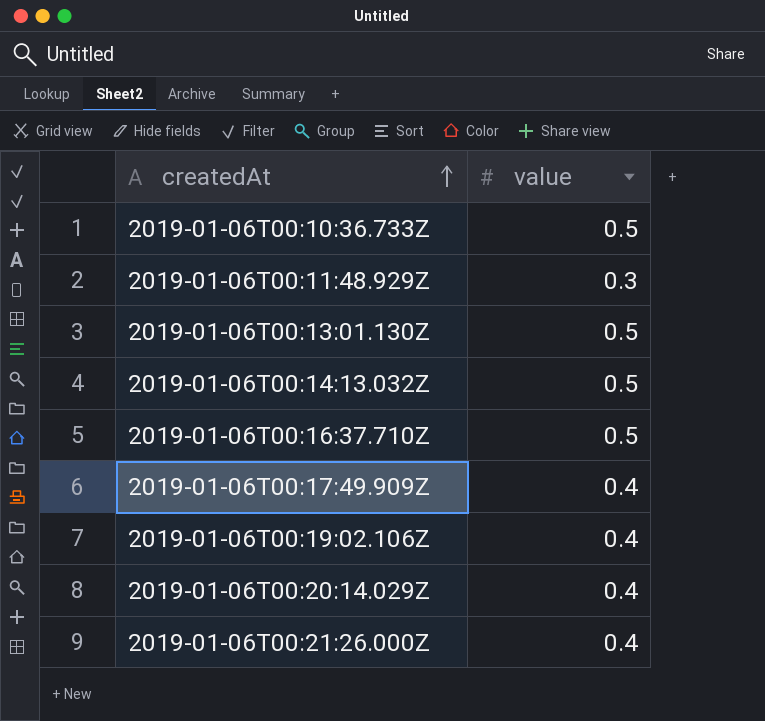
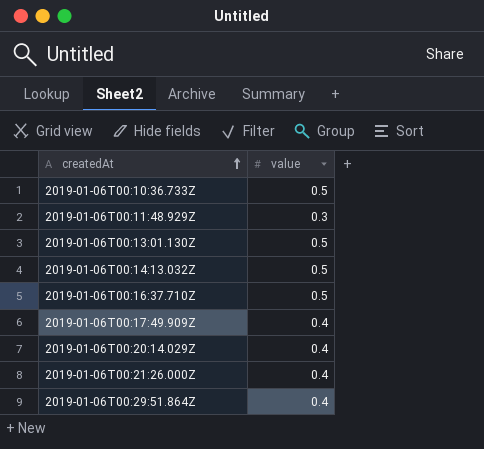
row 2019-01-06T00:19:02.106Z: 0.4 -> none
row 2019-01-06T00:29:51.864Z: none -> 0.4

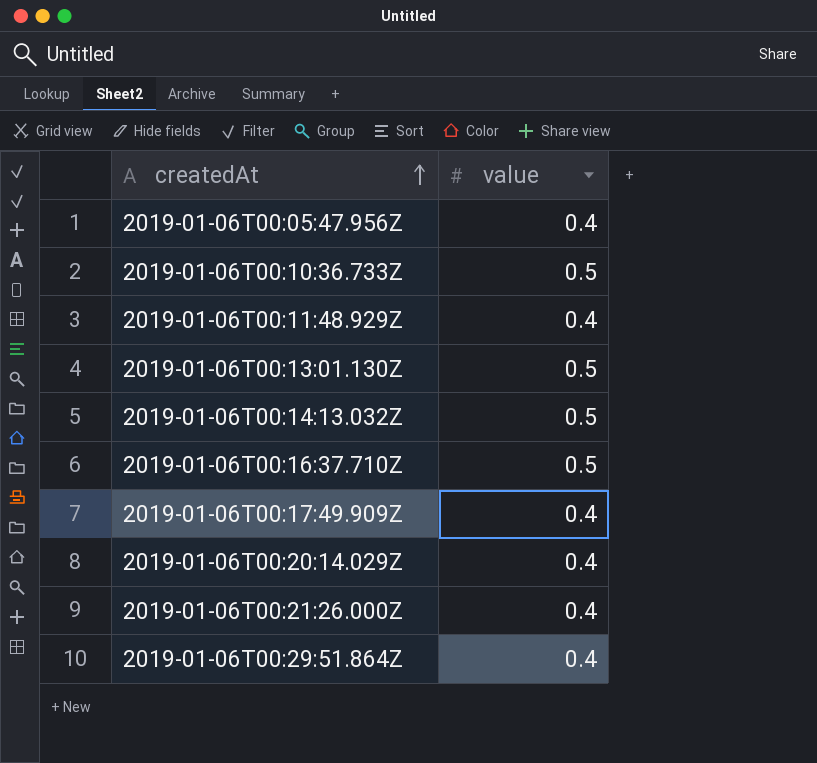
row 2019-01-06T00:05:47.956Z: none -> 0.4
2019-01-06T00:11:48.929Z | value: 0.3 -> 0.4

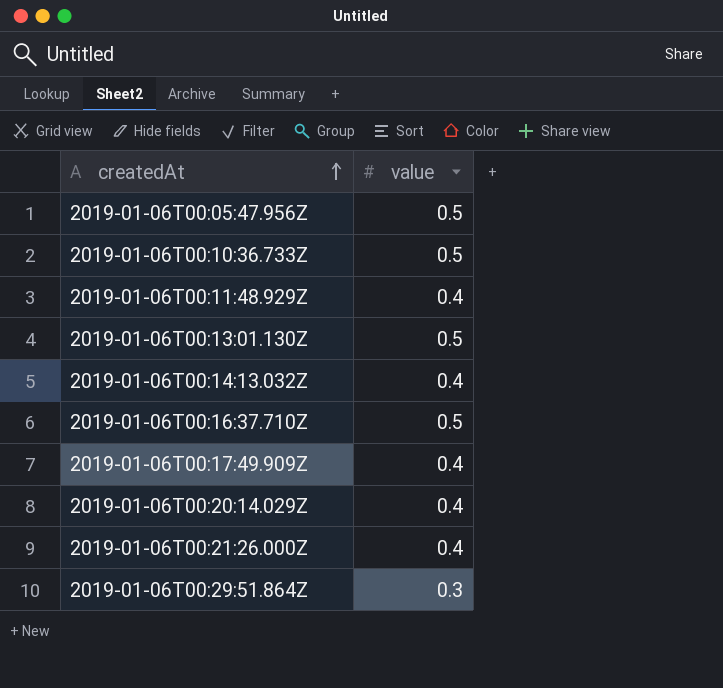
2019-01-06T00:05:47.956Z | value: 0.4 -> 0.5
2019-01-06T00:14:13.032Z | value: 0.5 -> 0.4
2019-01-06T00:29:51.864Z | value: 0.4 -> 0.3

